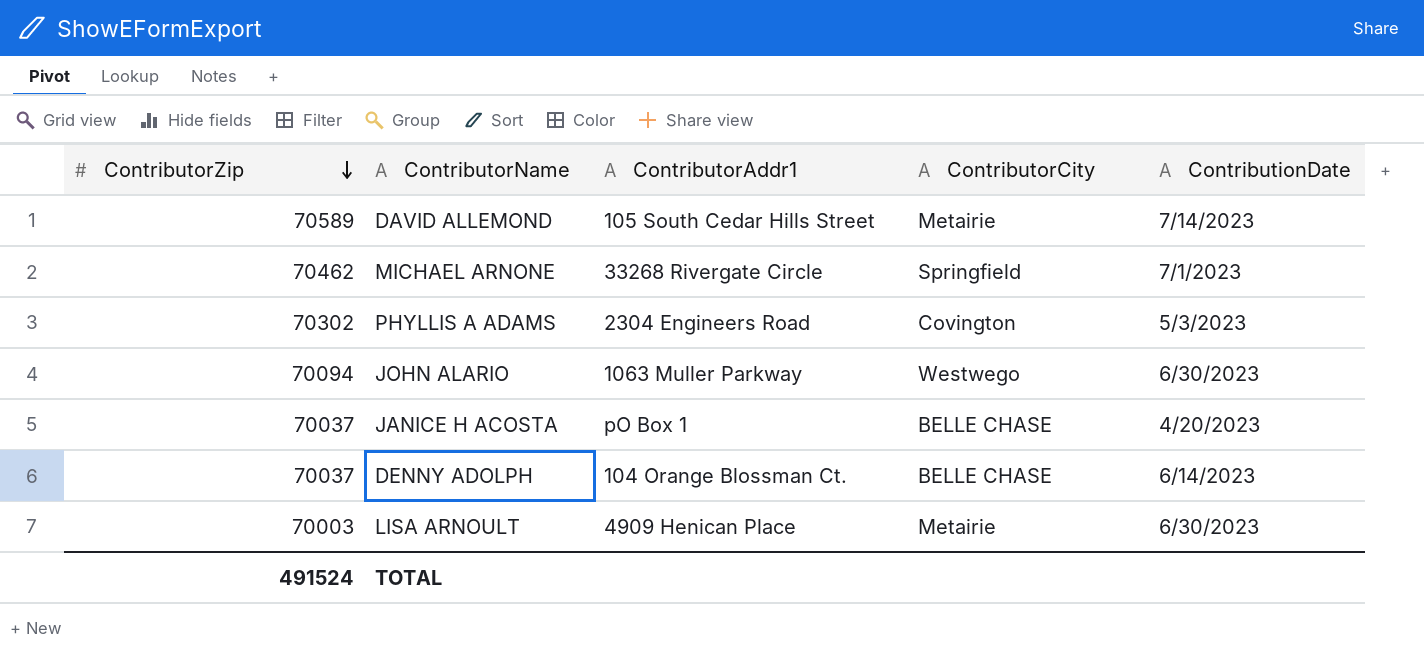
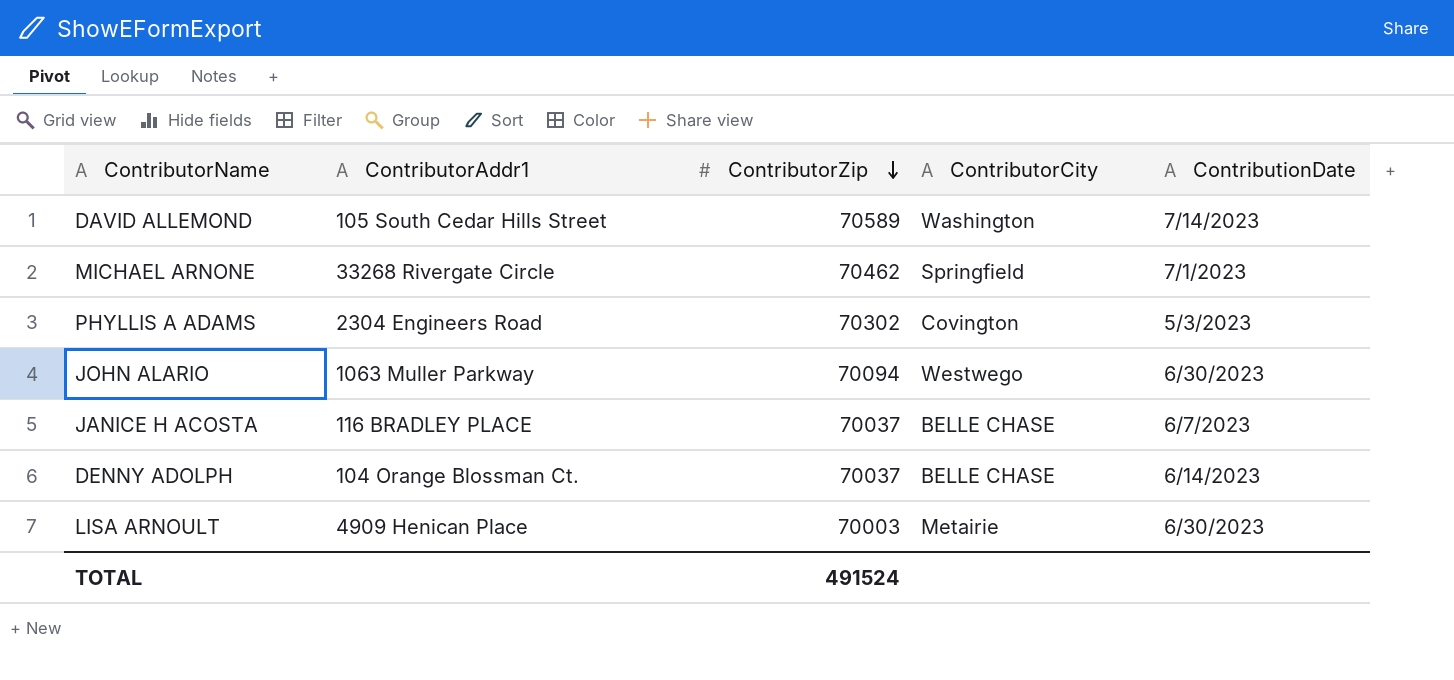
column ContributorZip | position: 1 -> 3
DAVID ALLEMOND | ContributorCity: Metairie -> Washington
JANICE H ACOSTA | ContributorAddr1: pO Box 1 -> 116 BRADLEY PLACE
JANICE H ACOSTA | ContributionDate: 4/20/2023 -> 6/7/2023

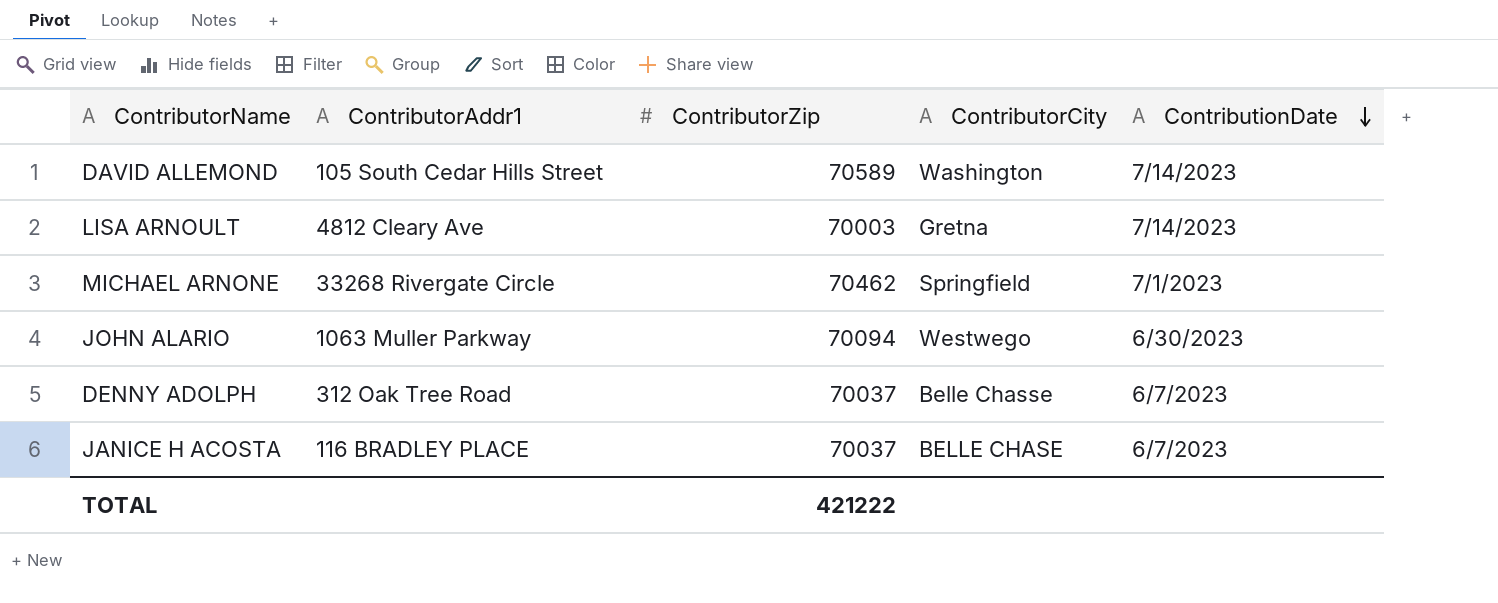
row order: ContributorZip descending -> ContributionDate descending
row PHYLLIS A ADAMS: 2304 Engineers Road | 70302 | Covington | 5/3/2023 -> none
LISA ARNOULT | ContributorAddr1: 4909 Henican Place -> 4812 Cleary Ave
LISA ARNOULT | ContributorCity: Metairie -> Gretna
LISA ARNOULT | ContributionDate: 6/30/2023 -> 7/14/2023
DENNY ADOLPH | ContributorAddr1: 104 Orange Blossman Ct. -> 312 Oak Tree Road
DENNY ADOLPH | ContributorCity: BELLE CHASE -> Belle Chasse
DENNY ADOLPH | ContributionDate: 6/14/2023 -> 6/7/2023
TOTAL | ContributorZip: 491524 -> 421222

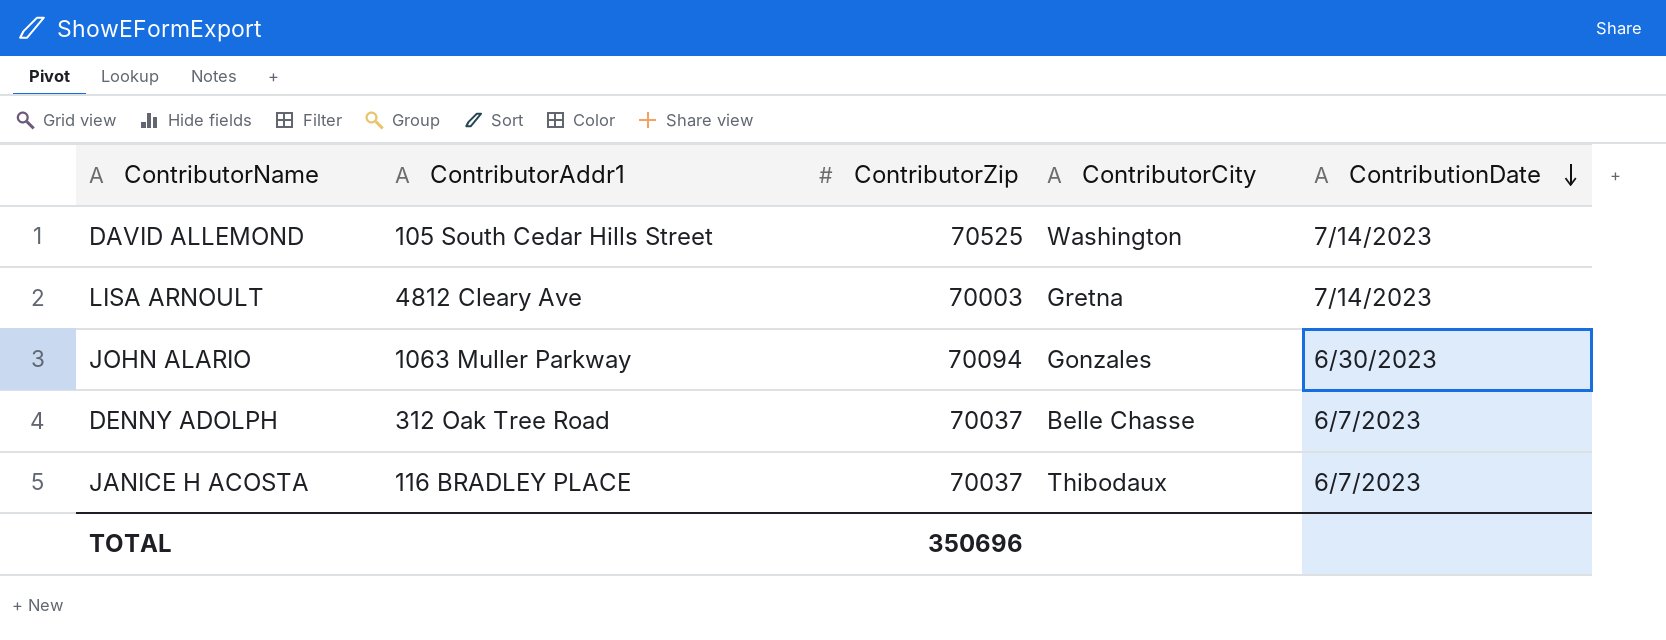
row MICHAEL ARNONE: 33268 Rivergate Circle | 70462 | Springfield | 7/1/2023 -> none
DAVID ALLEMOND | ContributorZip: 70589 -> 70525
JOHN ALARIO | ContributorCity: Westwego -> Gonzales
JANICE H ACOSTA | ContributorCity: BELLE CHASE -> Thibodaux
TOTAL | ContributorZip: 421222 -> 350696

